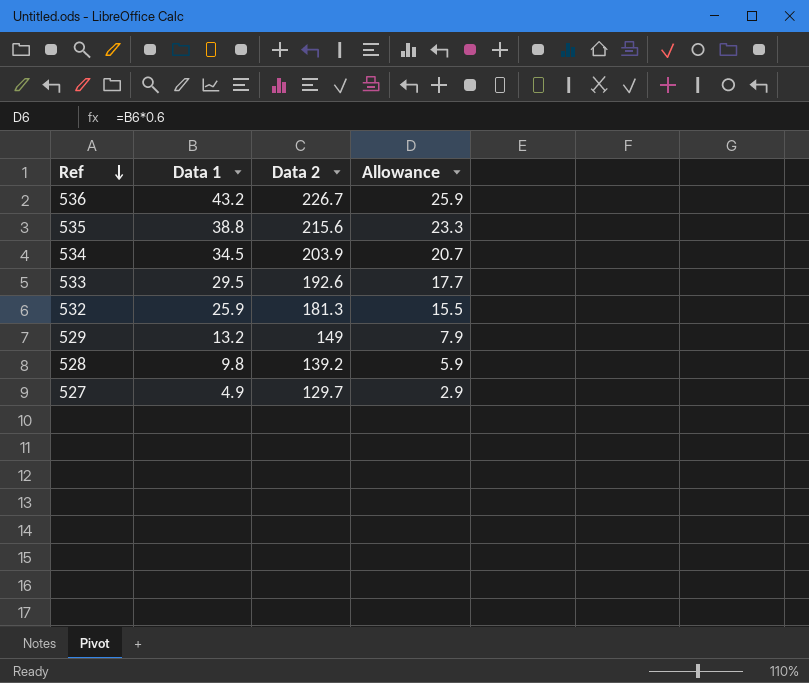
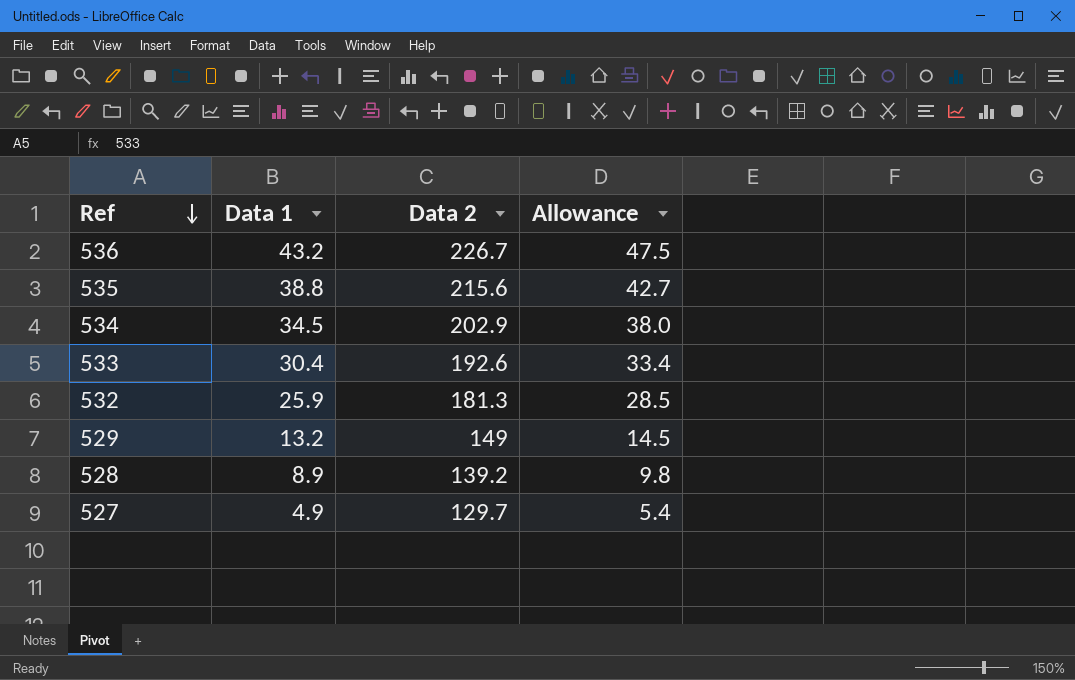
column Allowance | formula: [Data 1] * 0.6 -> [Data 1] * 1.1
534 | Data 2: 203.9 -> 202.9
533 | Data 1: 29.5 -> 30.4
528 | Data 1: 9.8 -> 8.9

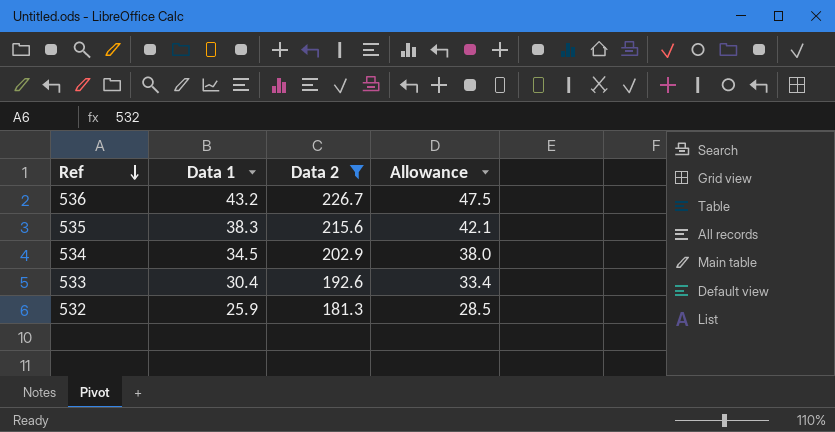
filter: none -> Data 2 >= 181.3
535 | Data 1: 38.8 -> 38.3
535 | Allowance: 42.7 -> 42.1

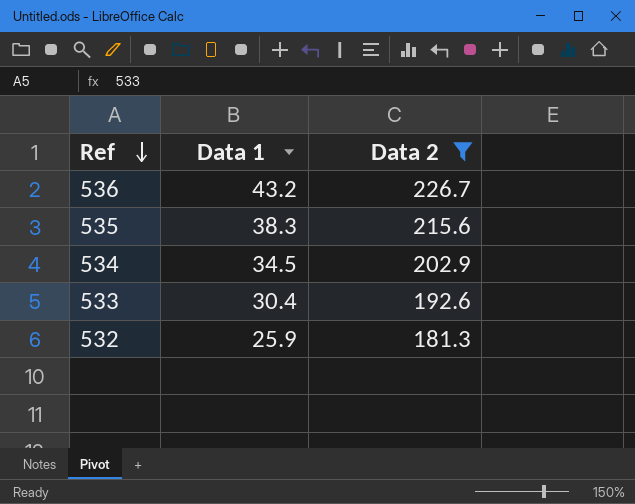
column Allowance | formula: [Data 1] * 1.1 -> none

